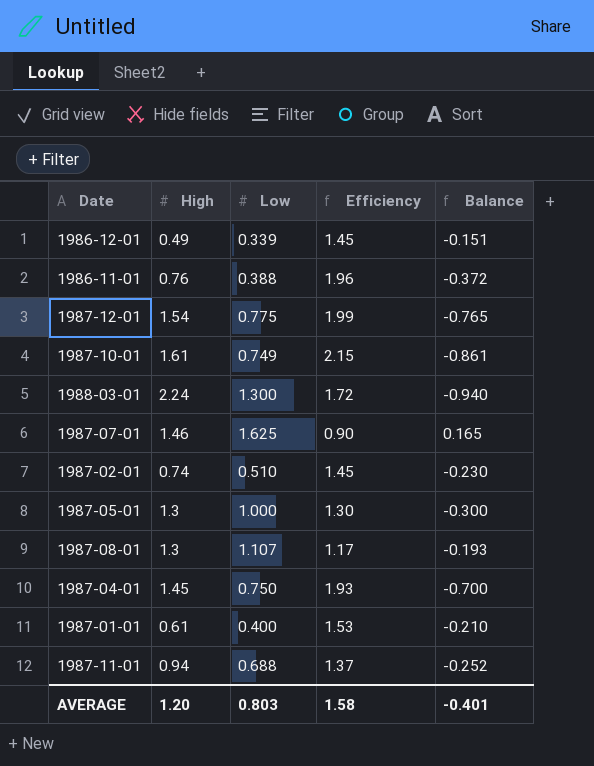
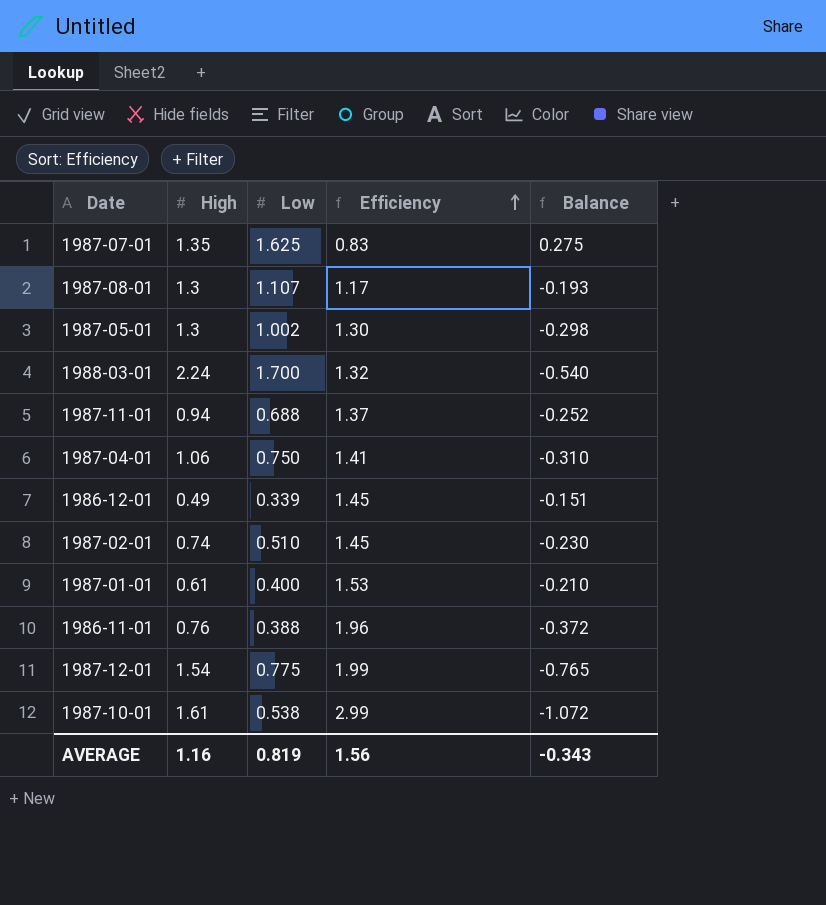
row order: none -> Efficiency ascending
1987-07-01 | High: 1.46 -> 1.35
1987-07-01 | Efficiency: 0.90 -> 0.83
1987-07-01 | Balance: 0.165 -> 0.275
1987-05-01 | Low: 1.000 -> 1.002
1987-05-01 | Balance: -0.300 -> -0.298
1988-03-01 | Low: 1.300 -> 1.700
1988-03-01 | Efficiency: 1.72 -> 1.32
1988-03-01 | Balance: -0.940 -> -0.540
1987-04-01 | High: 1.45 -> 1.06
1987-04-01 | Efficiency: 1.93 -> 1.41
1987-04-01 | Balance: -0.700 -> -0.310
1987-10-01 | Low: 0.749 -> 0.538
1987-10-01 | Efficiency: 2.15 -> 2.99
1987-10-01 | Balance: -0.861 -> -1.072
AVERAGE | High: 1.20 -> 1.16
AVERAGE | Low: 0.803 -> 0.819
AVERAGE | Efficiency: 1.58 -> 1.56
AVERAGE | Balance: -0.401 -> -0.343

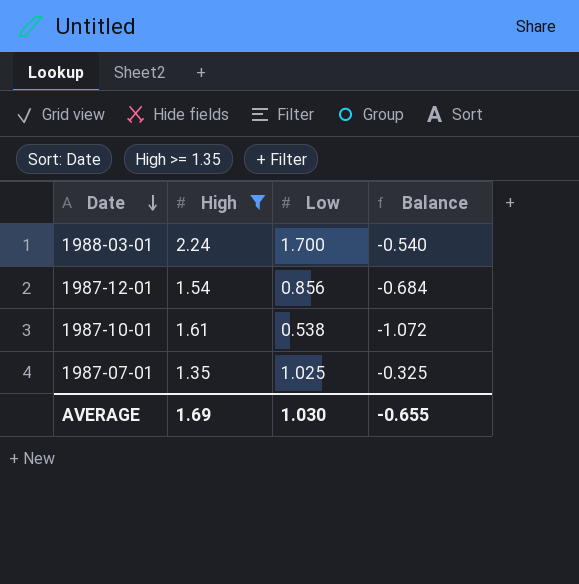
filter: none -> High >= 1.35
row order: Efficiency ascending -> Date descending
column Efficiency | formula: [High] / [Low] -> none
1987-12-01 | Low: 0.775 -> 0.856
1987-12-01 | Balance: -0.765 -> -0.684
1987-07-01 | Low: 1.625 -> 1.025
1987-07-01 | Balance: 0.275 -> -0.325
AVERAGE | High: 1.16 -> 1.69
AVERAGE | Low: 0.819 -> 1.030
AVERAGE | Balance: -0.343 -> -0.655

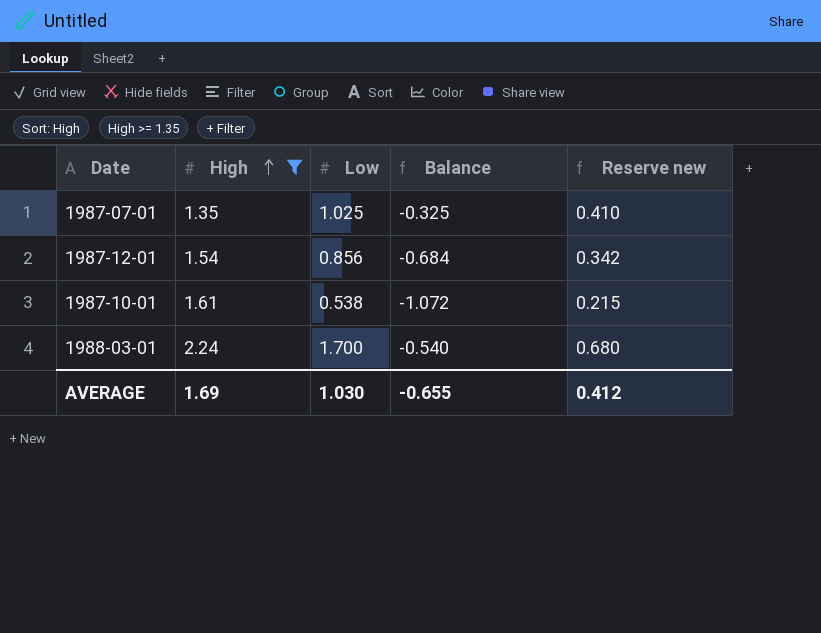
row order: Date descending -> High ascending
column Reserve new | formula: none -> [Low] * 0.4

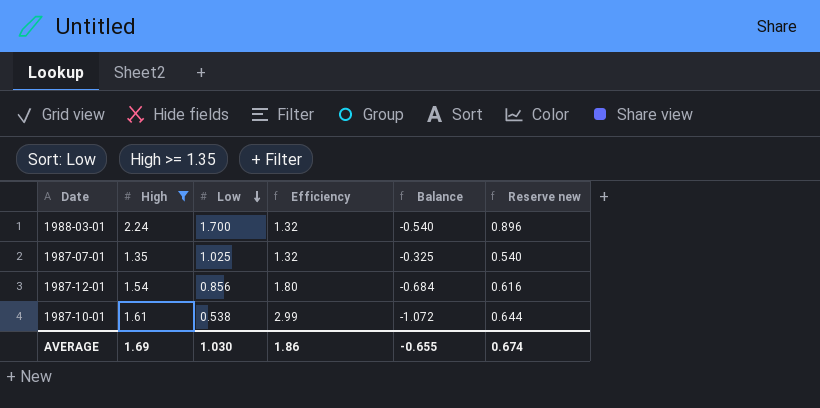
row order: High ascending -> Low descending
column Efficiency | formula: none -> [High] / [Low]
column Reserve new | formula: [Low] * 0.4 -> [High] * 0.4
AVERAGE | Reserve new: 0.412 -> 0.674

